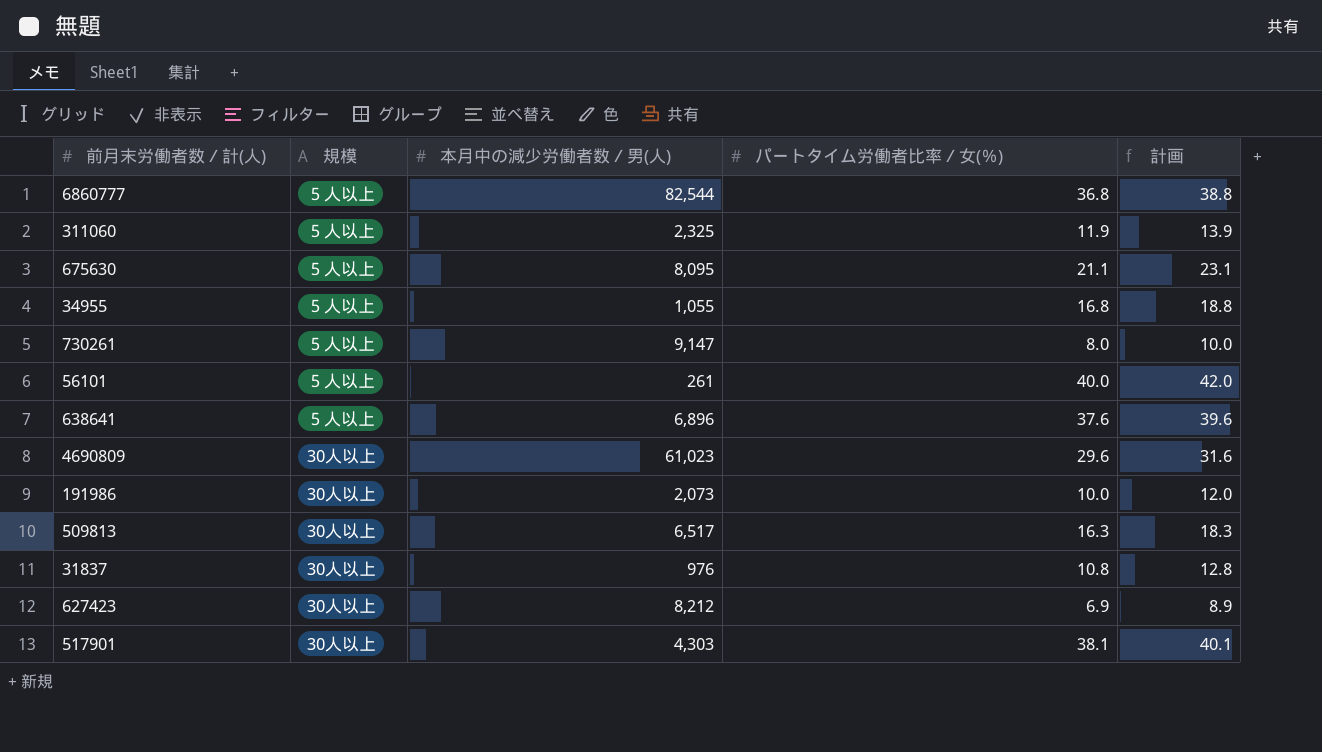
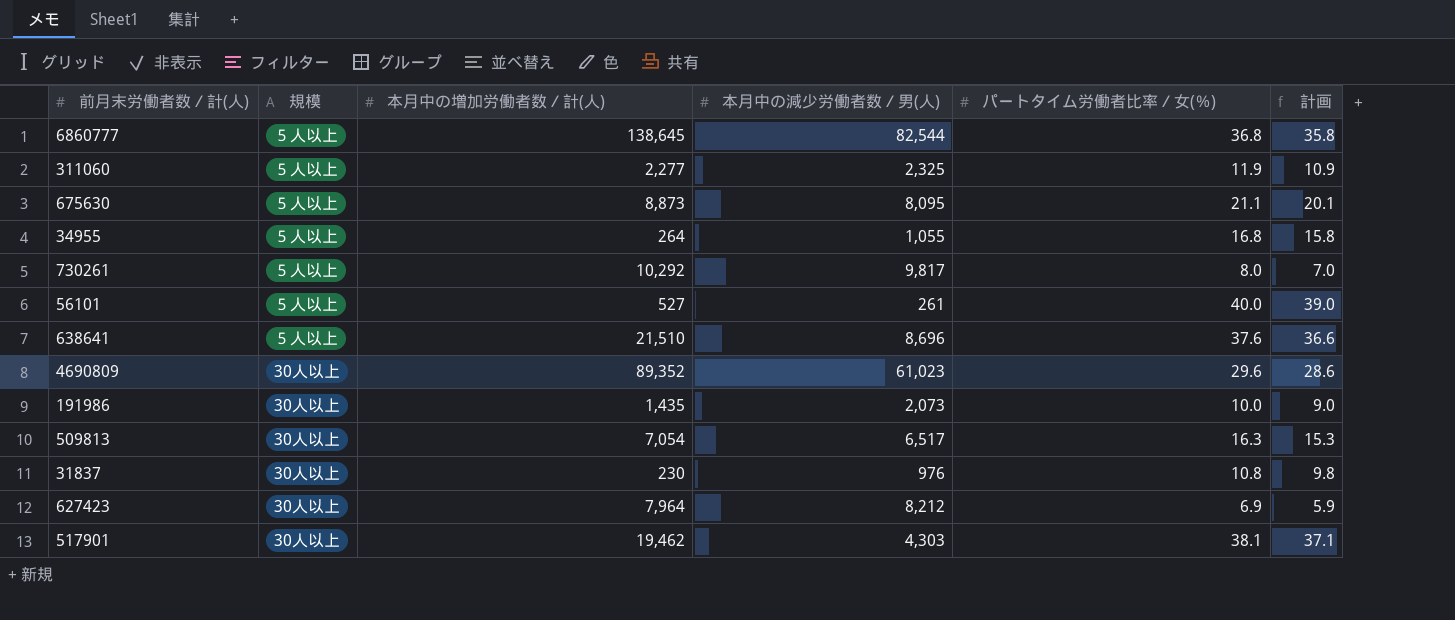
column 本月中の増加労働者数／計(人) | position: none -> 3
column 計画 | formula: [パートタイム労働者比率／女(％)] + 2 -> [パートタイム労働者比率／女(％)] - 1
730261 | 本月中の減少労働者数／男(人): 9,147 -> 9,817
638641 | 本月中の減少労働者数／男(人): 6,896 -> 8,696

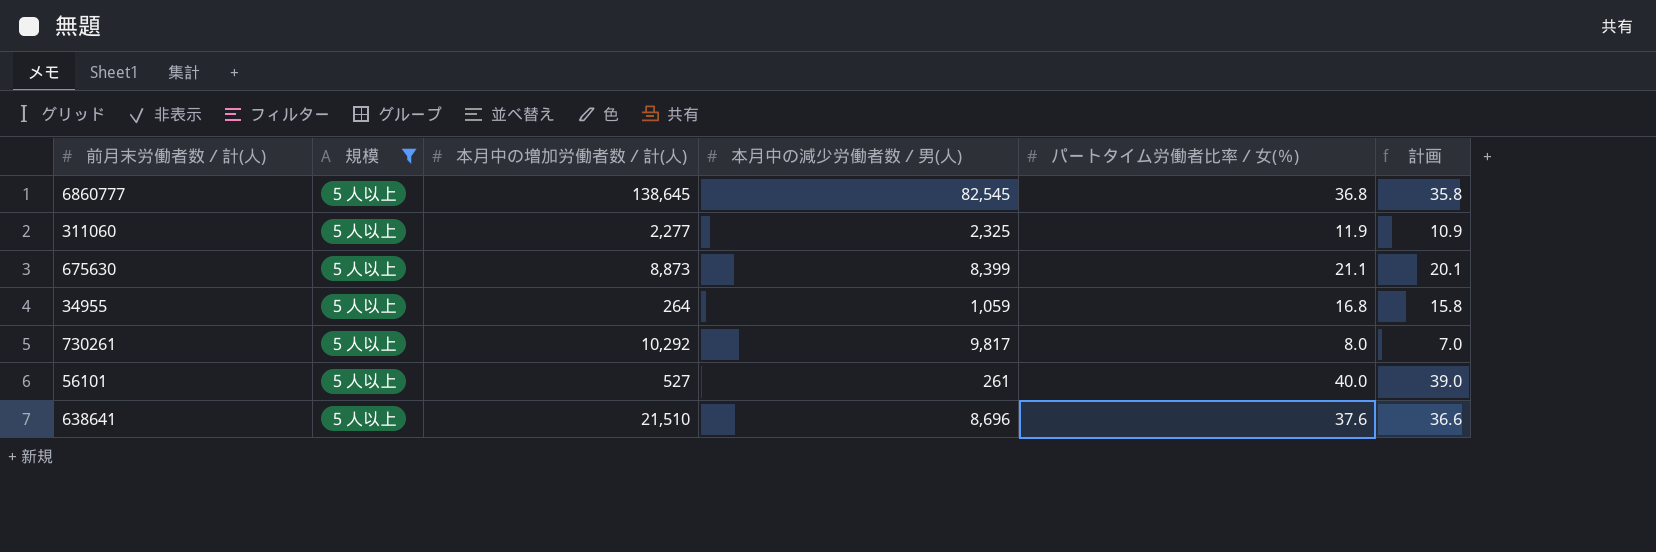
filter: none -> 規模 = ５人以上
6860777 | 本月中の減少労働者数／男(人): 82,544 -> 82,545
675630 | 本月中の減少労働者数／男(人): 8,095 -> 8,399
34955 | 本月中の減少労働者数／男(人): 1,055 -> 1,059

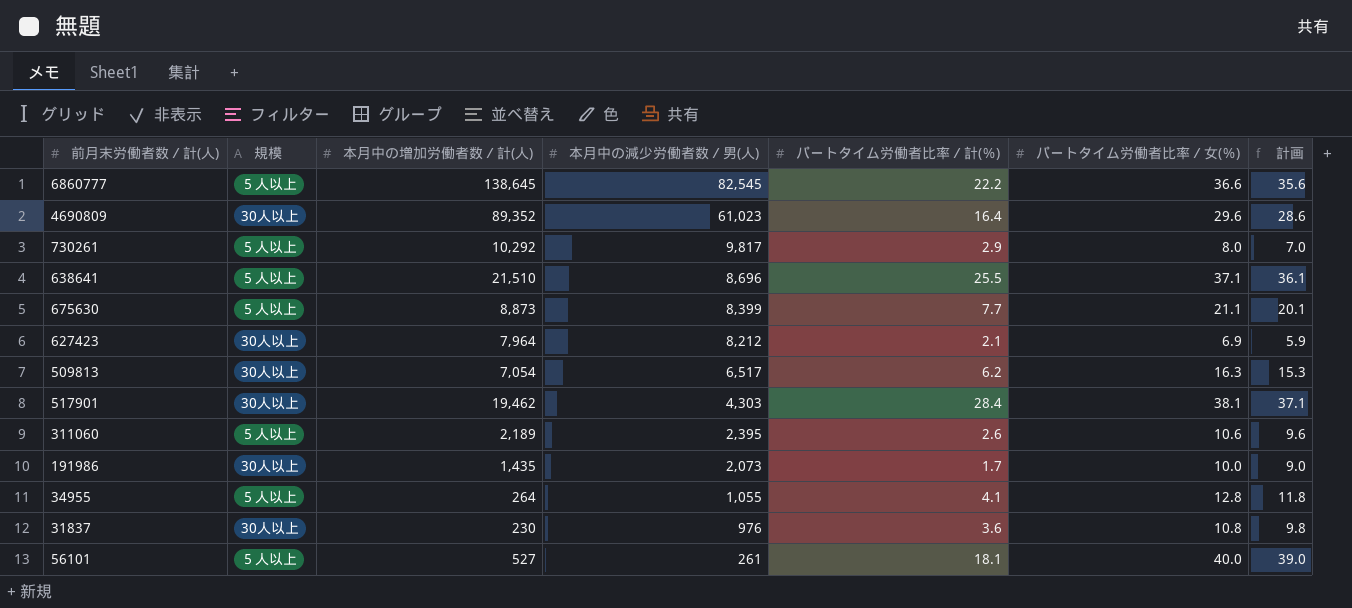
filter: 規模 = ５人以上 -> none
row order: none -> 本月中の減少労働者数／男(人) descending
column パートタイム労働者比率／計(％) | position: none -> 5
6860777 | パートタイム労働者比率／女(％): 36.8 -> 36.6
6860777 | 計画: 35.8 -> 35.6
638641 | パートタイム労働者比率／女(％): 37.6 -> 37.1
638641 | 計画: 36.6 -> 36.1
311060 | 本月中の増加労働者数／計(人): 2,277 -> 2,189
311060 | 本月中の減少労働者数／男(人): 2,325 -> 2,395
311060 | パートタイム労働者比率／女(％): 11.9 -> 10.6
311060 | 計画: 10.9 -> 9.6
34955 | 本月中の減少労働者数／男(人): 1,059 -> 1,055
34955 | パートタイム労働者比率／女(％): 16.8 -> 12.8
34955 | 計画: 15.8 -> 11.8

